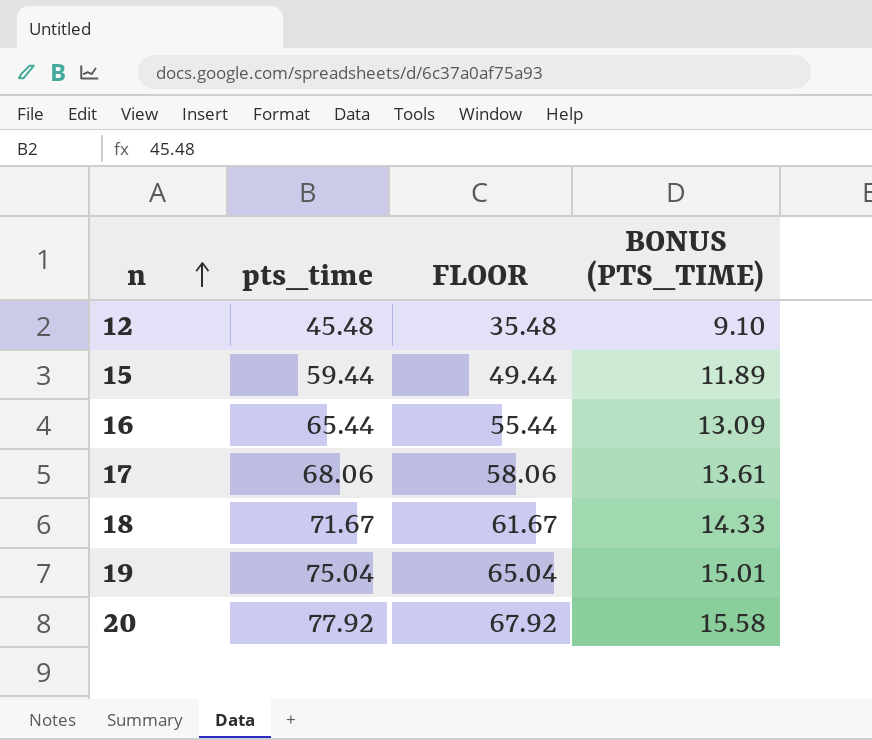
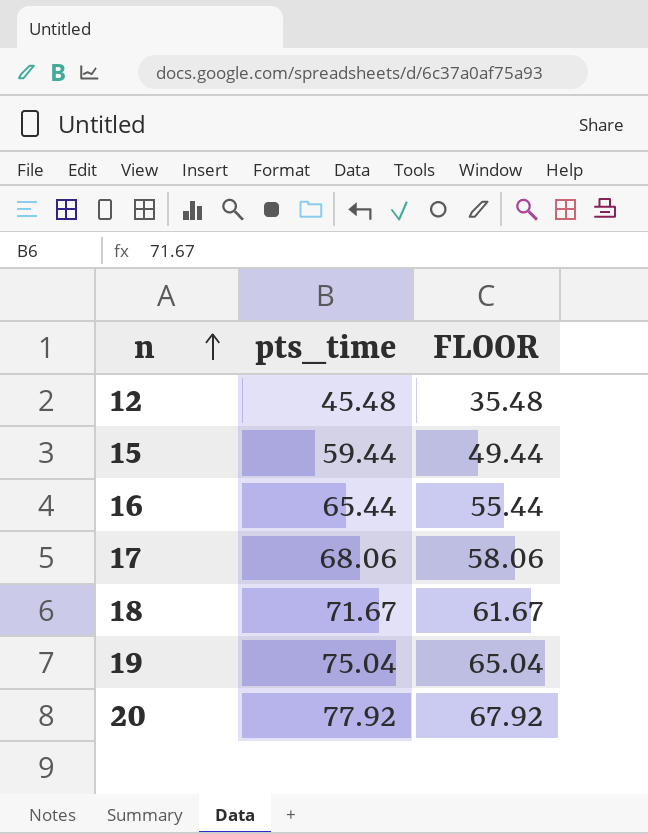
column BONUS (PTS_TIME) | formula: [pts_time] * 0.2 -> none

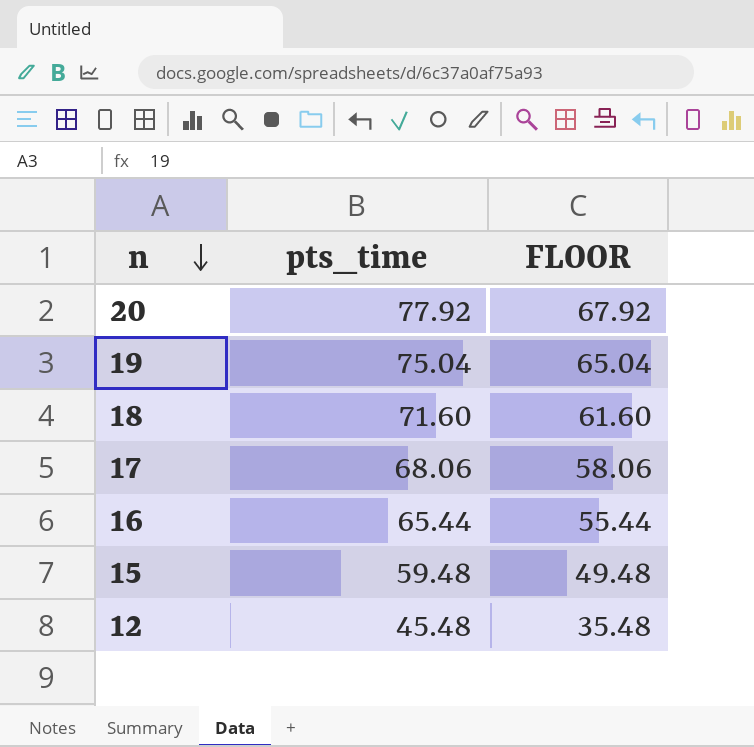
row order: n ascending -> n descending
18 | pts_time: 71.67 -> 71.60
18 | FLOOR: 61.67 -> 61.60
15 | pts_time: 59.44 -> 59.48
15 | FLOOR: 49.44 -> 49.48

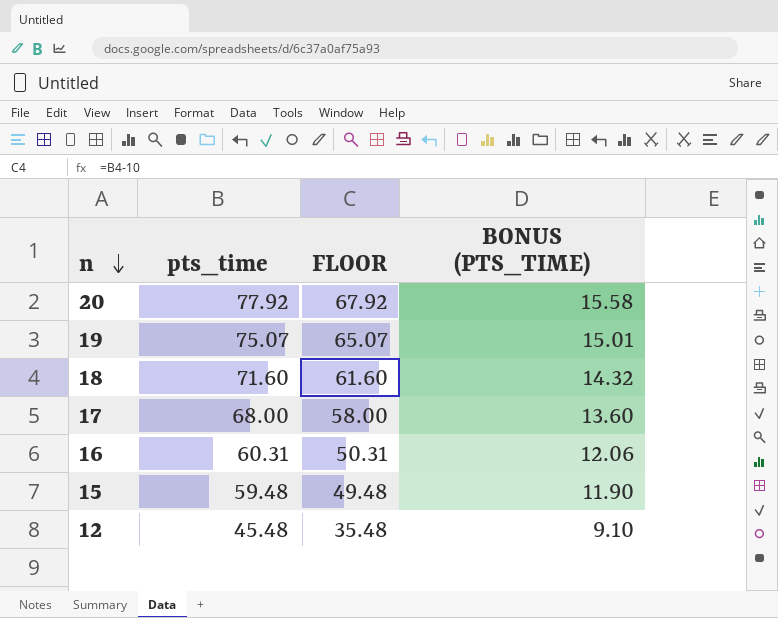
column BONUS (PTS_TIME) | formula: none -> [pts_time] * 0.2
19 | pts_time: 75.04 -> 75.07
19 | FLOOR: 65.04 -> 65.07
17 | pts_time: 68.06 -> 68.00
17 | FLOOR: 58.06 -> 58.00
16 | pts_time: 65.44 -> 60.31
16 | FLOOR: 55.44 -> 50.31

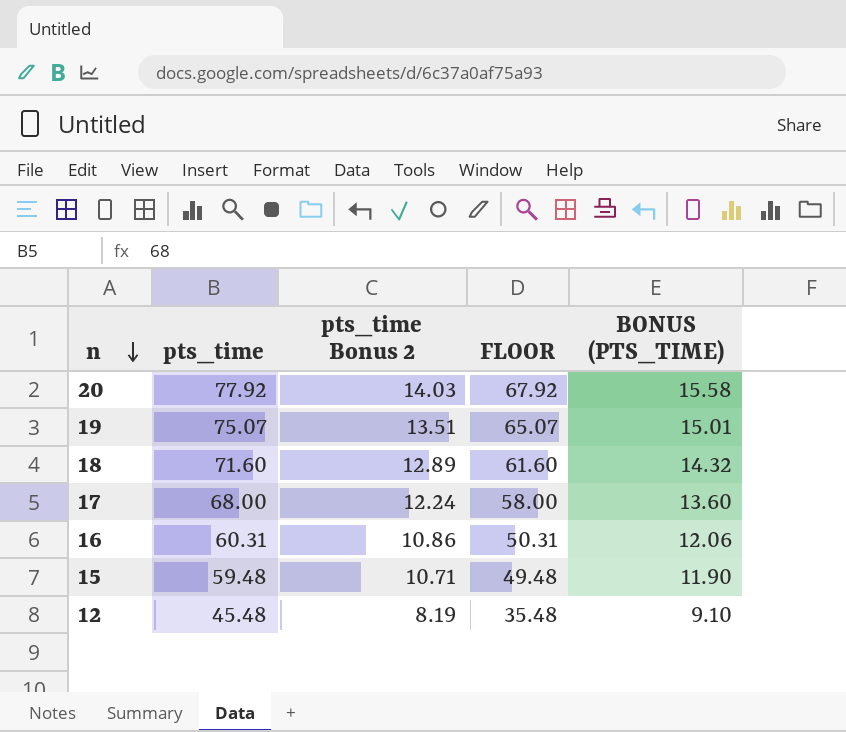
column pts_time Bonus 2 | formula: none -> [pts_time] * 0.18

